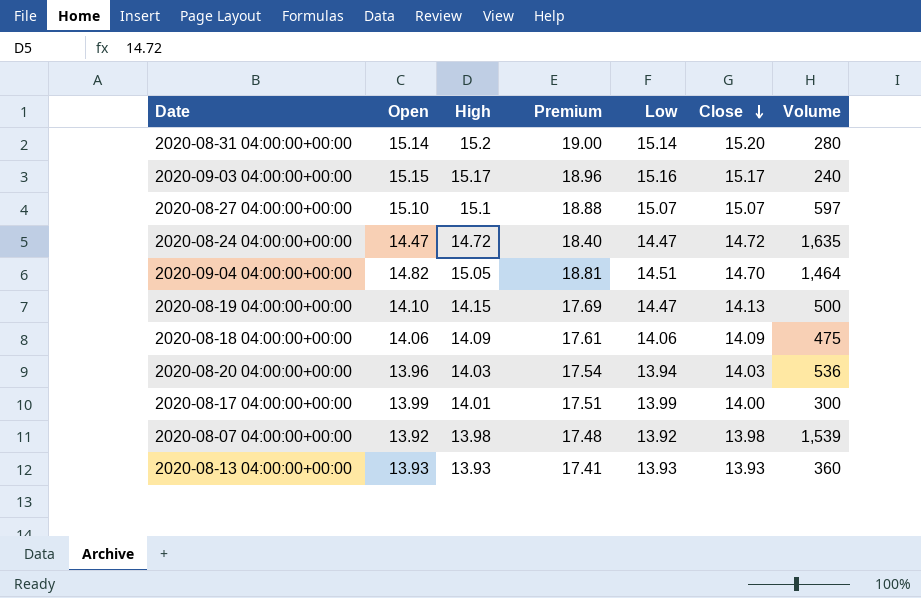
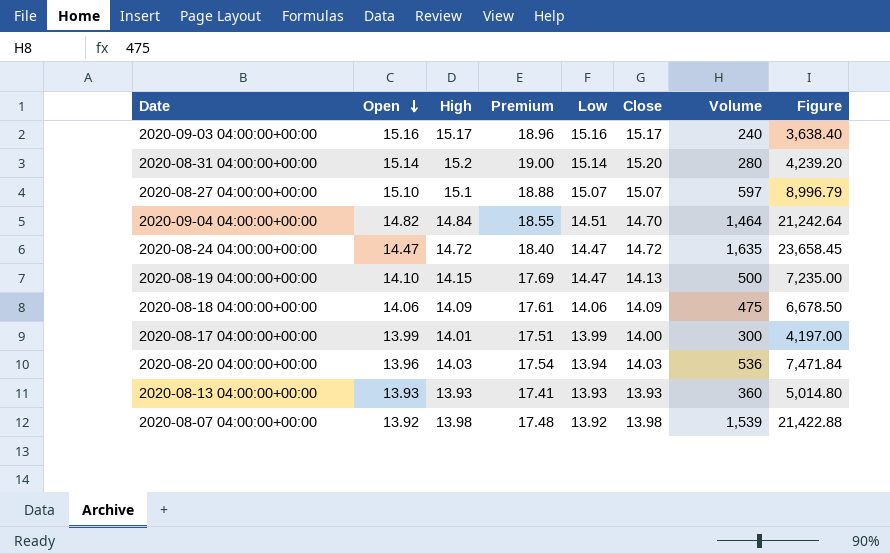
row order: Close descending -> Open descending
column Figure | formula: none -> [Low] * [Volume]
2020-09-03 04:00:00+00:00 | Open: 15.15 -> 15.16
2020-09-04 04:00:00+00:00 | High: 15.05 -> 14.84
2020-09-04 04:00:00+00:00 | Premium: 18.81 -> 18.55

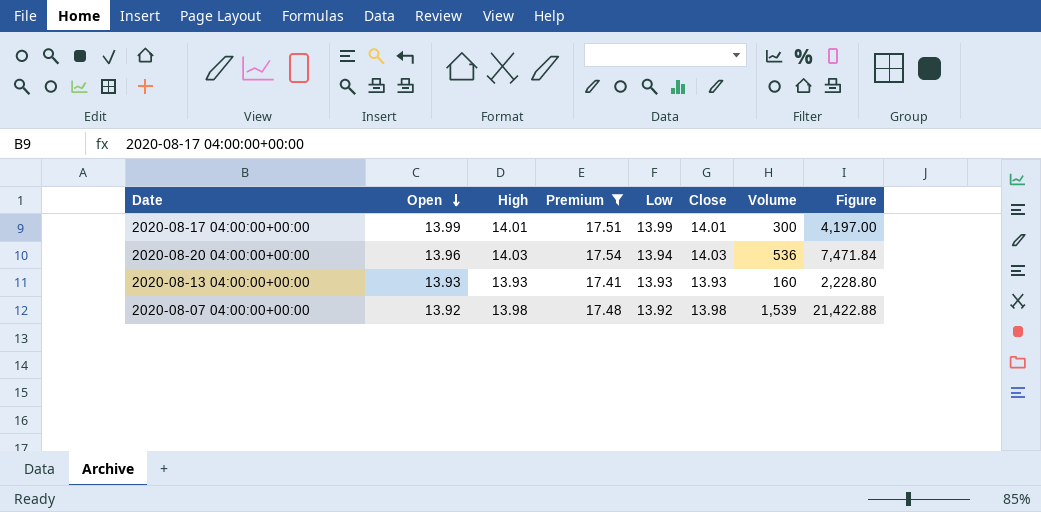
filter: none -> Premium <= 17.54
2020-08-17 04:00:00+00:00 | Close: 14.00 -> 14.01
2020-08-13 04:00:00+00:00 | Volume: 360 -> 160
2020-08-13 04:00:00+00:00 | Figure: 5,014.80 -> 2,228.80

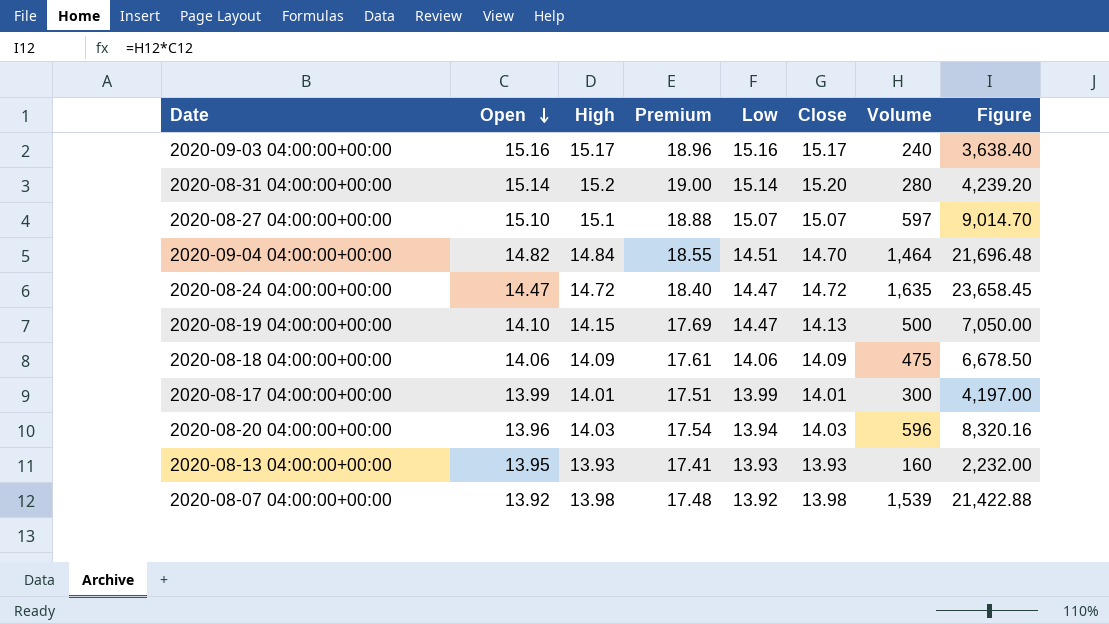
filter: Premium <= 17.54 -> none
column Figure | formula: [Low] * [Volume] -> [Open] * [Volume]
2020-08-20 04:00:00+00:00 | Volume: 536 -> 596
2020-08-13 04:00:00+00:00 | Open: 13.93 -> 13.95

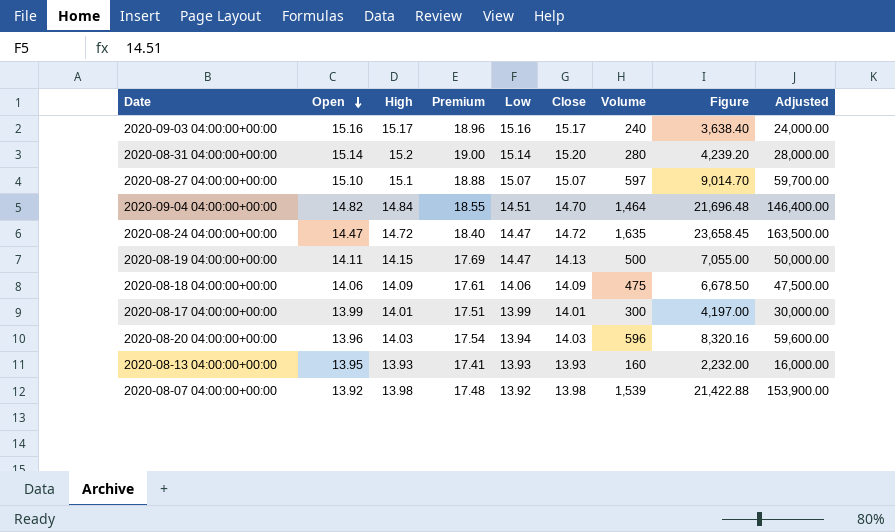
column Adjusted | formula: none -> [Volume] * 100
2020-08-19 04:00:00+00:00 | Open: 14.10 -> 14.11
2020-08-19 04:00:00+00:00 | Figure: 7,050.00 -> 7,055.00

